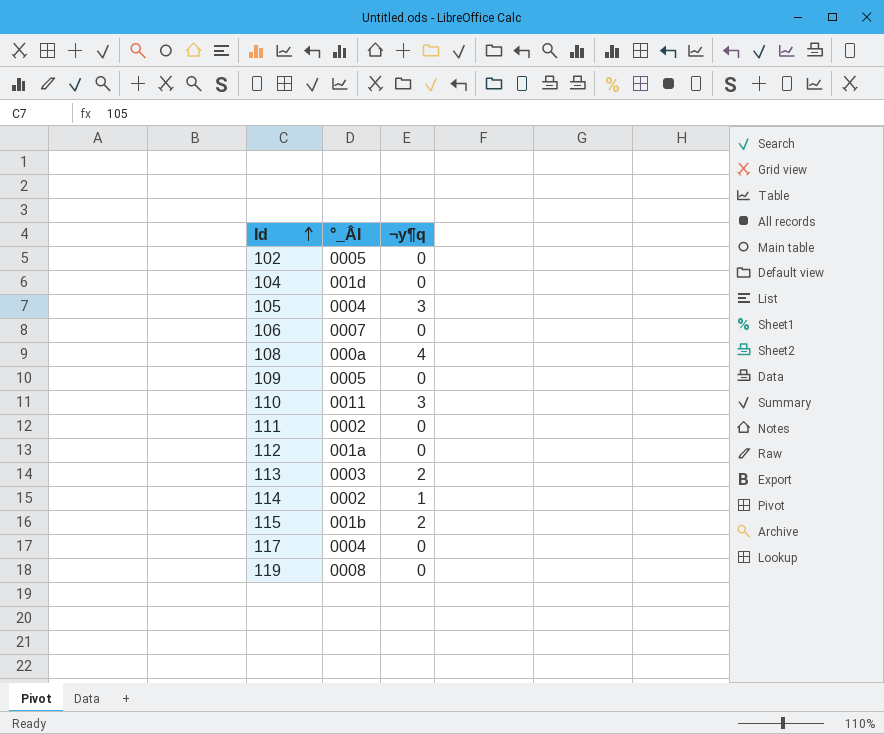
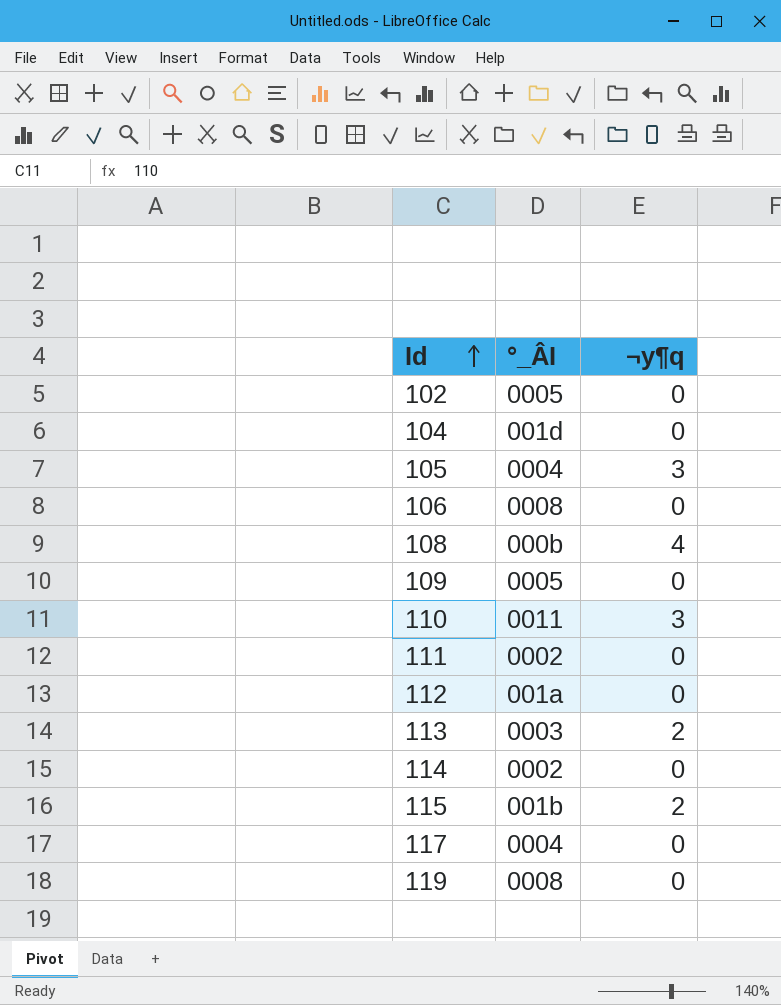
106 | °_ÂI: 0007 -> 0008
108 | °_ÂI: 000a -> 000b
114 | ¬y¶q: 1 -> 0

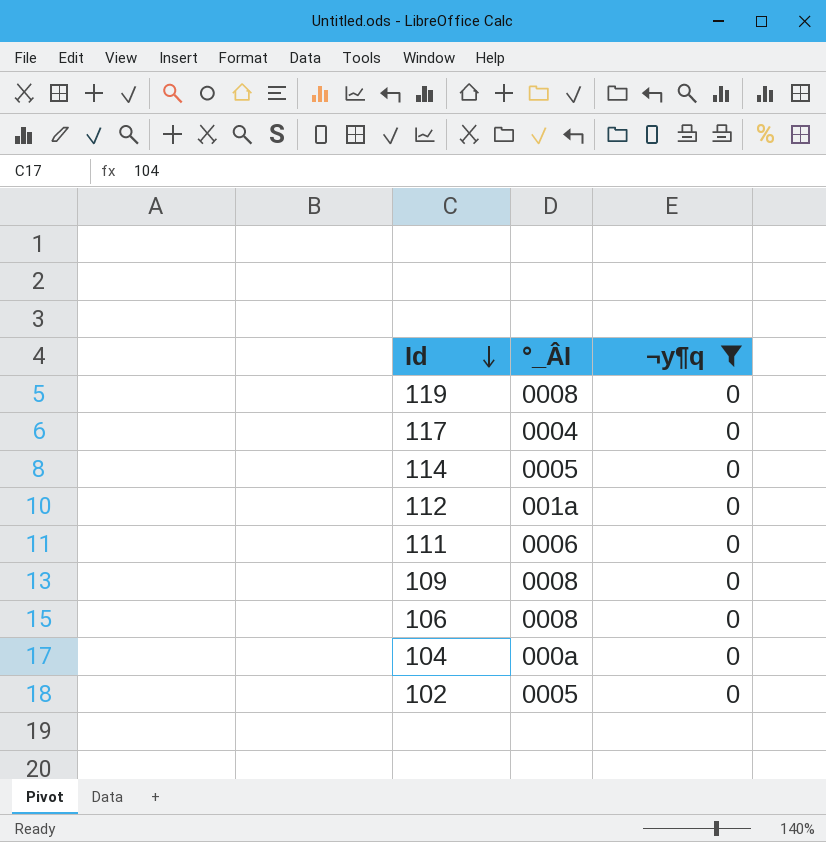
filter: none -> ¬y¶q = 0
row order: Id ascending -> Id descending
114 | °_ÂI: 0002 -> 0005
111 | °_ÂI: 0002 -> 0006
109 | °_ÂI: 0005 -> 0008
104 | °_ÂI: 001d -> 000a

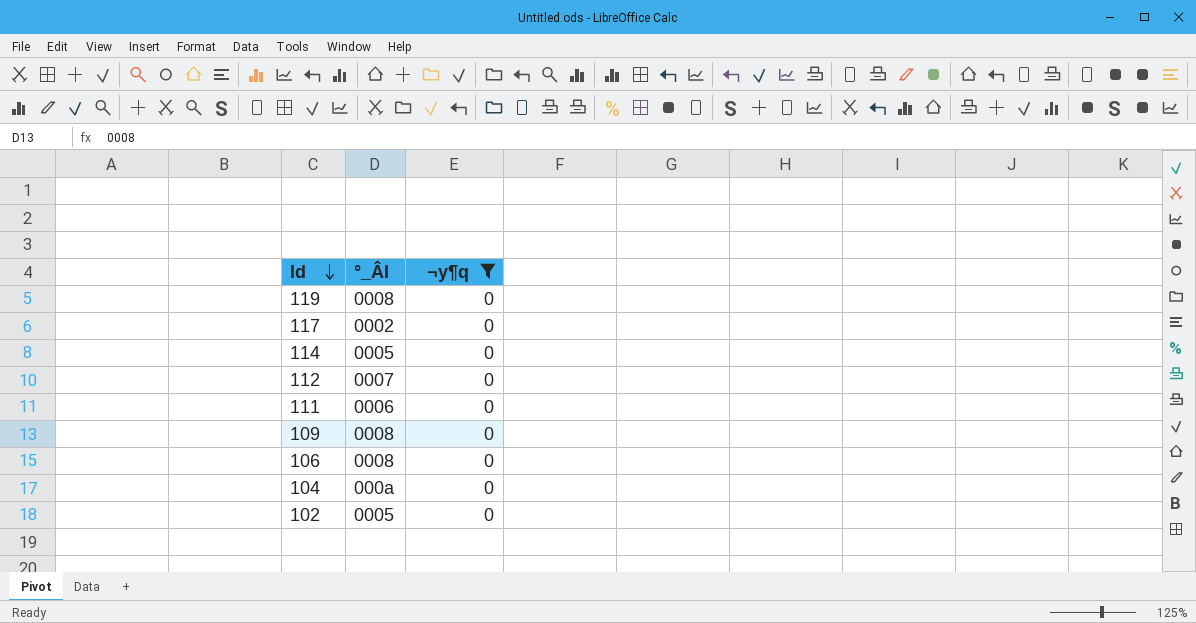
117 | °_ÂI: 0004 -> 0002
112 | °_ÂI: 001a -> 0007

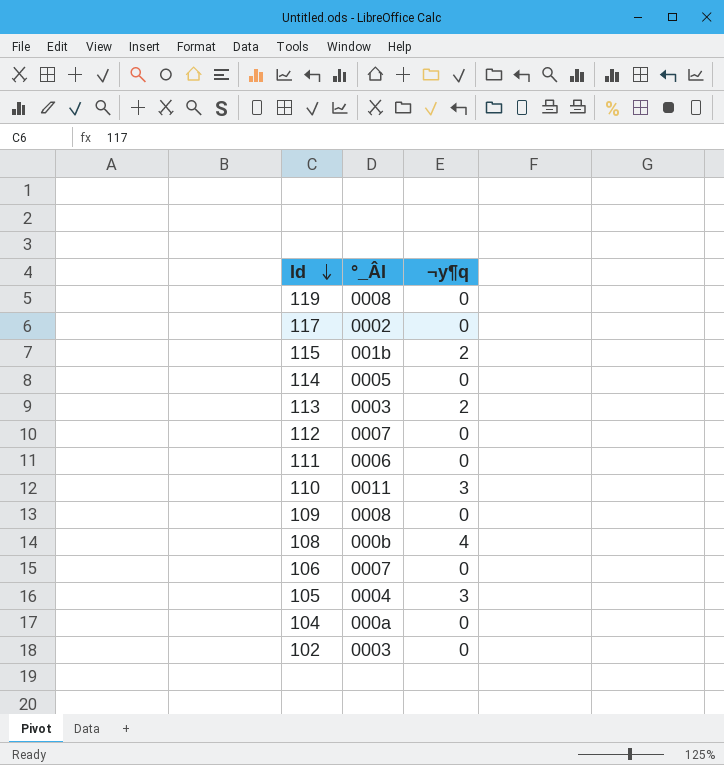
filter: ¬y¶q = 0 -> none
106 | °_ÂI: 0008 -> 0007
102 | °_ÂI: 0005 -> 0003

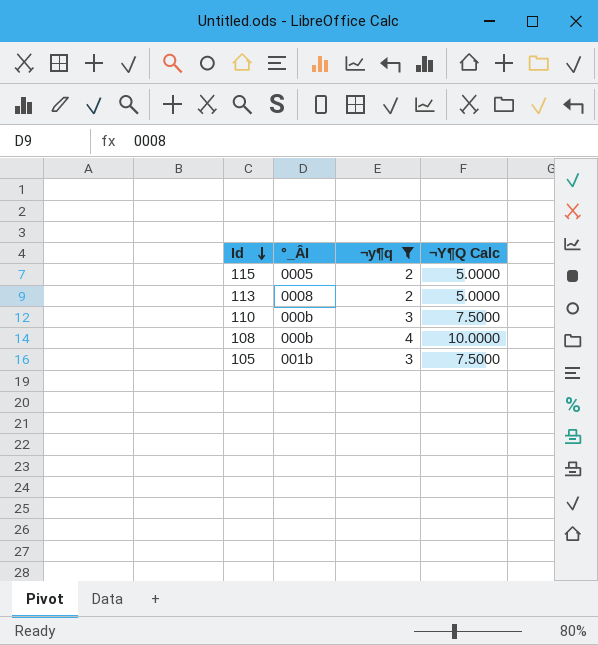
filter: none -> ¬y¶q != 0
column ¬Y¶Q Calc | formula: none -> [¬y¶q] * 2.5
115 | °_ÂI: 001b -> 0005
113 | °_ÂI: 0003 -> 0008
110 | °_ÂI: 0011 -> 000b
105 | °_ÂI: 0004 -> 001b

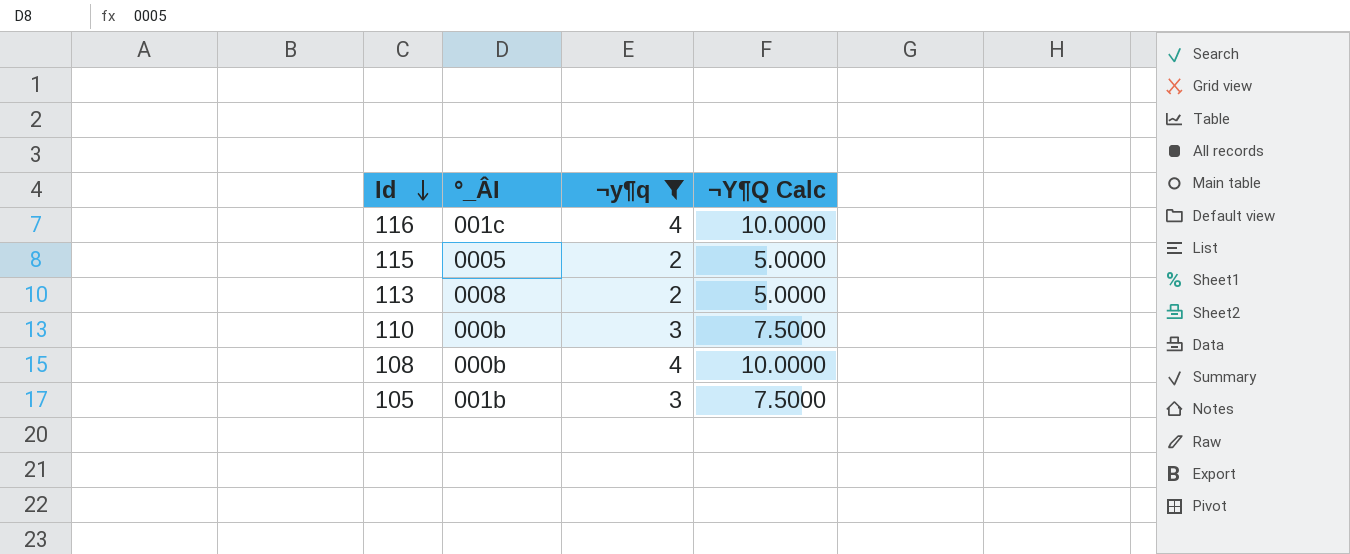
row 116: none -> 001c | 4 | 10.0000

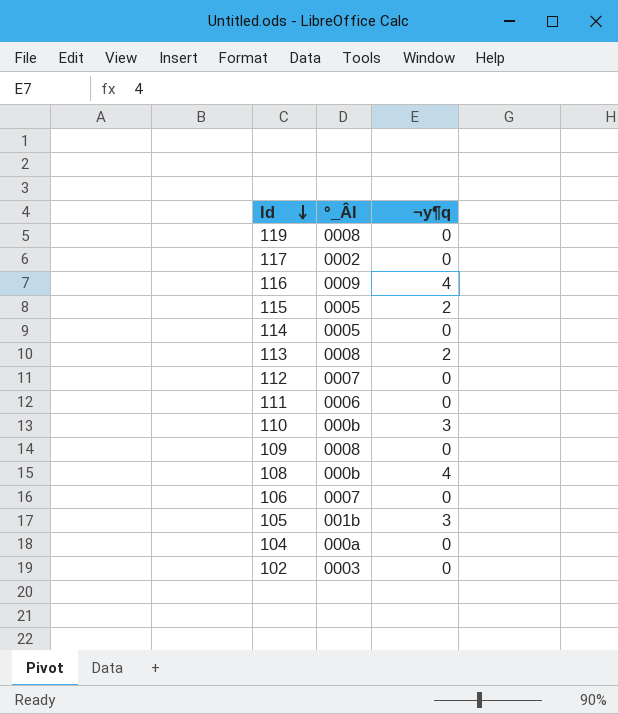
filter: ¬y¶q != 0 -> none
column ¬Y¶Q Calc | formula: [¬y¶q] * 2.5 -> none
116 | °_ÂI: 001c -> 0009

